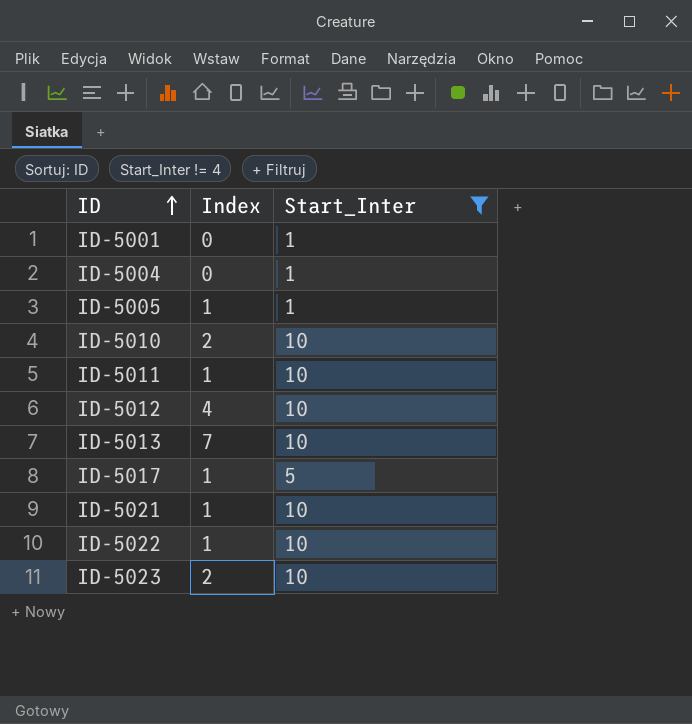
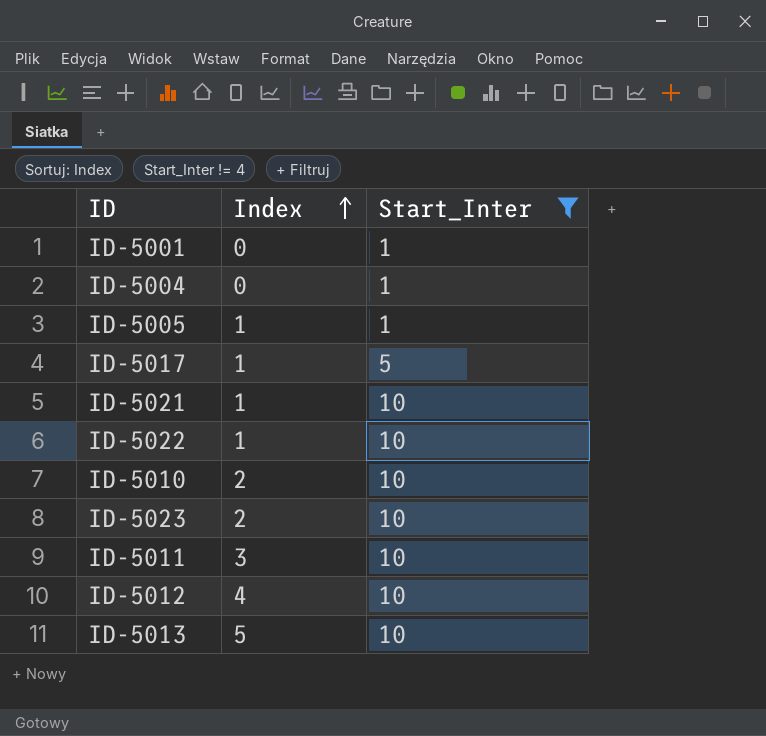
row order: ID ascending -> Index ascending
ID-5011 | Index: 1 -> 3
ID-5013 | Index: 7 -> 5

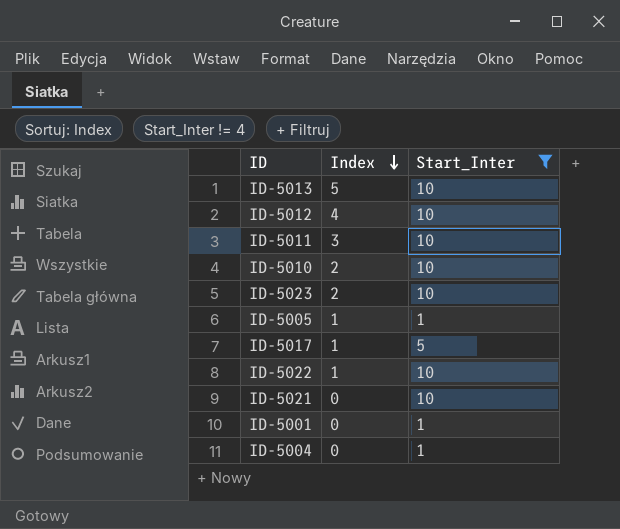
row order: Index ascending -> Index descending
ID-5021 | Index: 1 -> 0

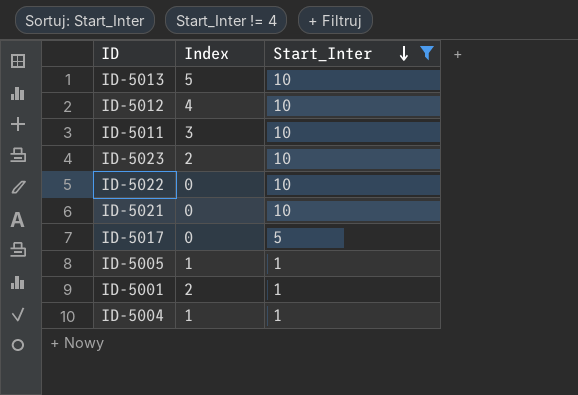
row order: Index descending -> Start_Inter descending
row ID-5010: 2 | 10 -> none
ID-5022 | Index: 1 -> 0
ID-5017 | Index: 1 -> 0
ID-5001 | Index: 0 -> 2
ID-5004 | Index: 0 -> 1

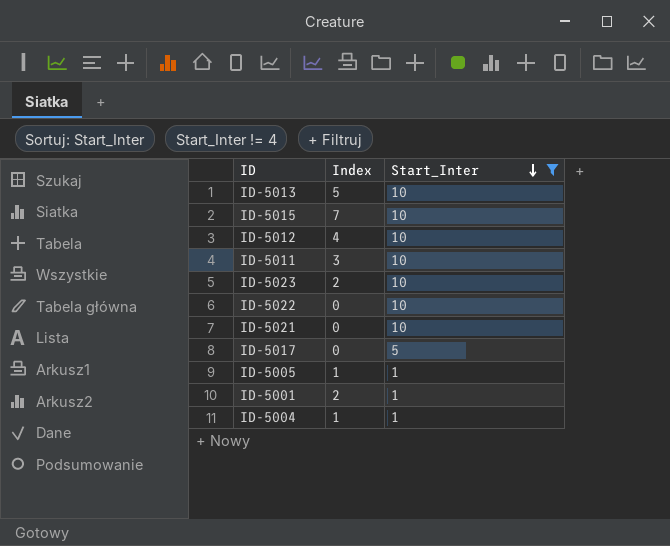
row ID-5015: none -> 7 | 10

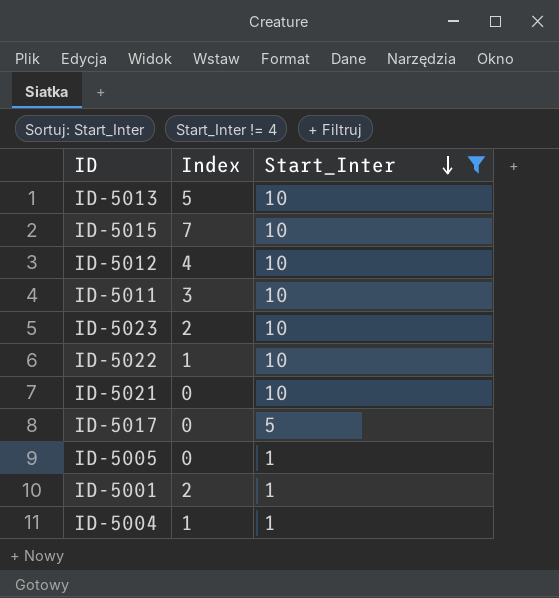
ID-5022 | Index: 0 -> 1
ID-5005 | Index: 1 -> 0

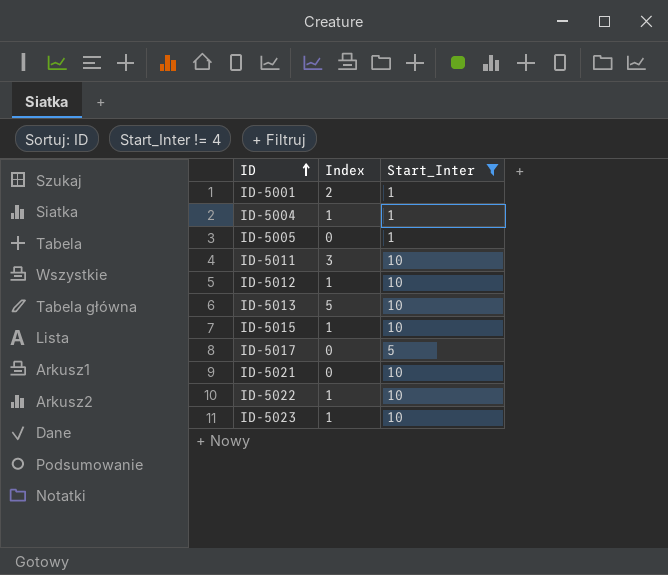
row order: Start_Inter descending -> ID ascending
ID-5012 | Index: 4 -> 1
ID-5015 | Index: 7 -> 1
ID-5023 | Index: 2 -> 1

